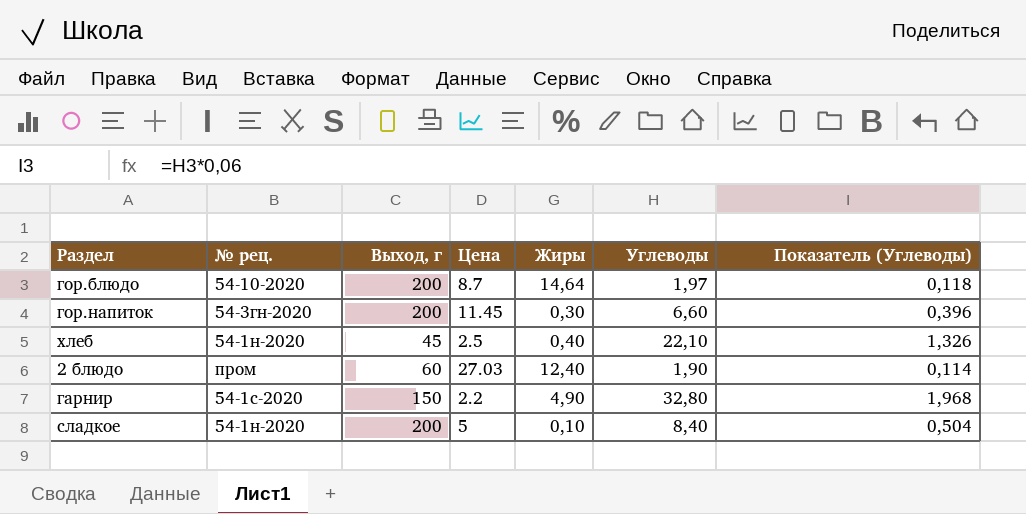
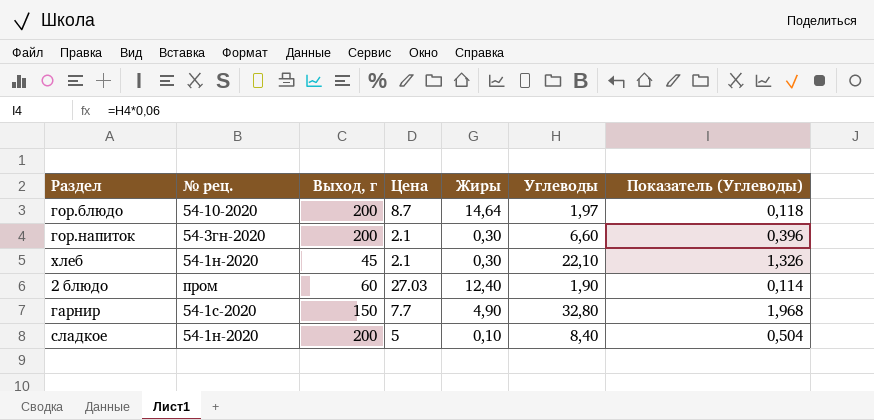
гор.напиток | Цена: 11.45 -> 2.1
хлеб | Цена: 2.5 -> 2.1
хлеб | Жиры: 0,40 -> 0,30
гарнир | Цена: 2.2 -> 7.7

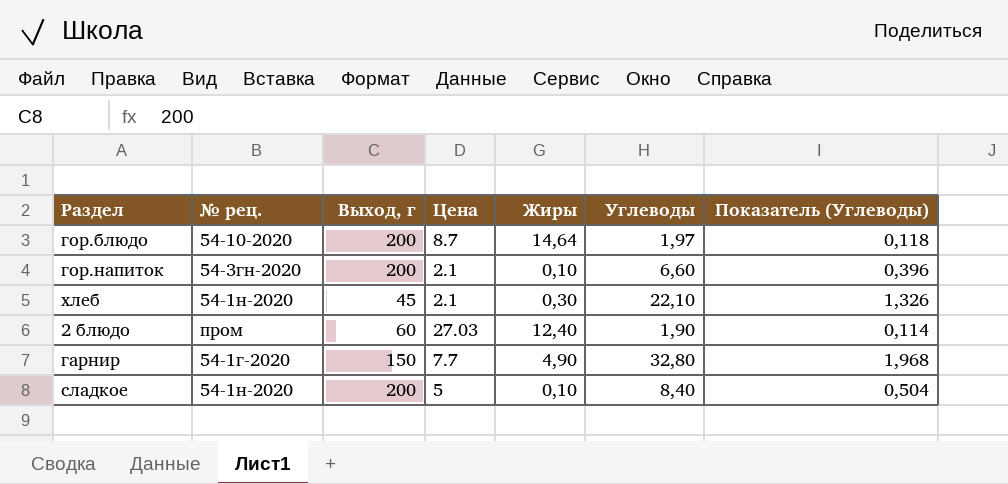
гор.напиток | Жиры: 0,30 -> 0,10
гарнир | № рец.: 54-1с-2020 -> 54-1г-2020

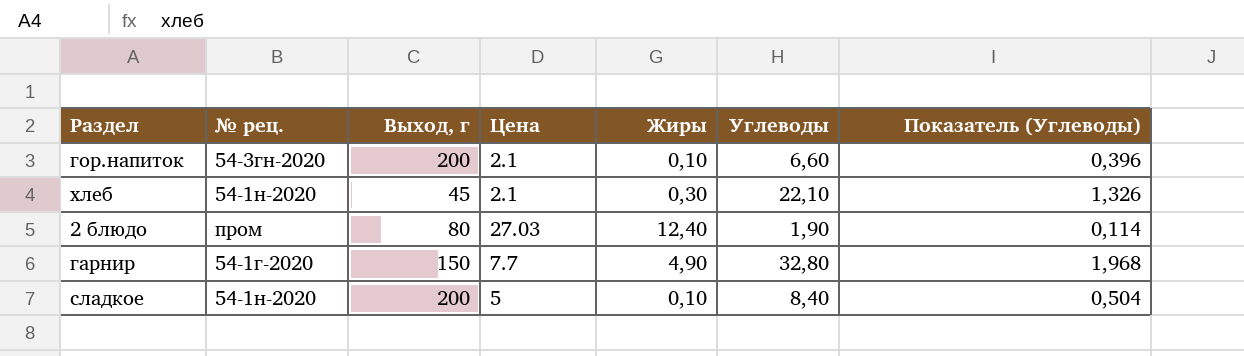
row гор.блюдо: 54-10-2020 | 200 | 8.7 | 14,64 | 1,97 | 0,118 -> none
2 блюдо | Выход, г: 60 -> 80

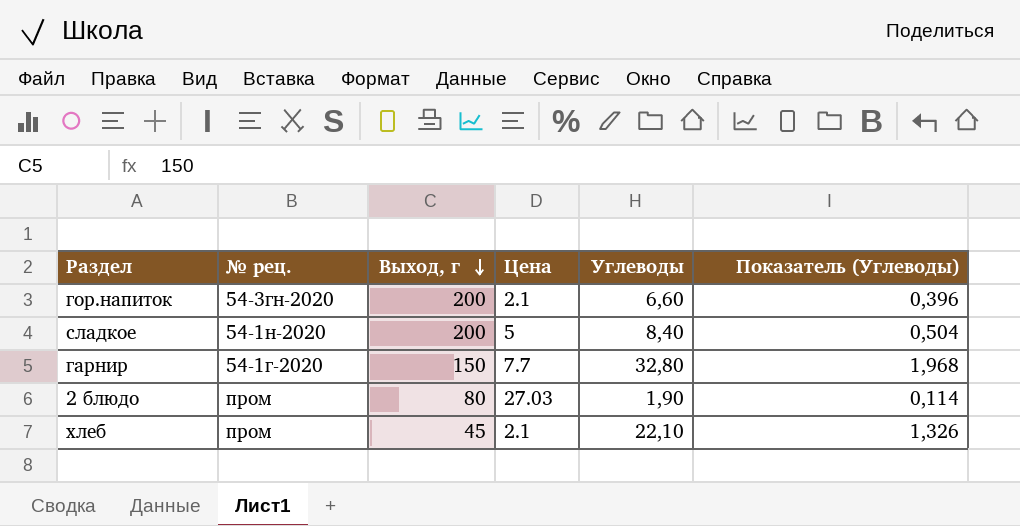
row order: none -> Выход, г descending
column Жиры | position: 5 -> none
хлеб | № рец.: 54-1н-2020 -> пром

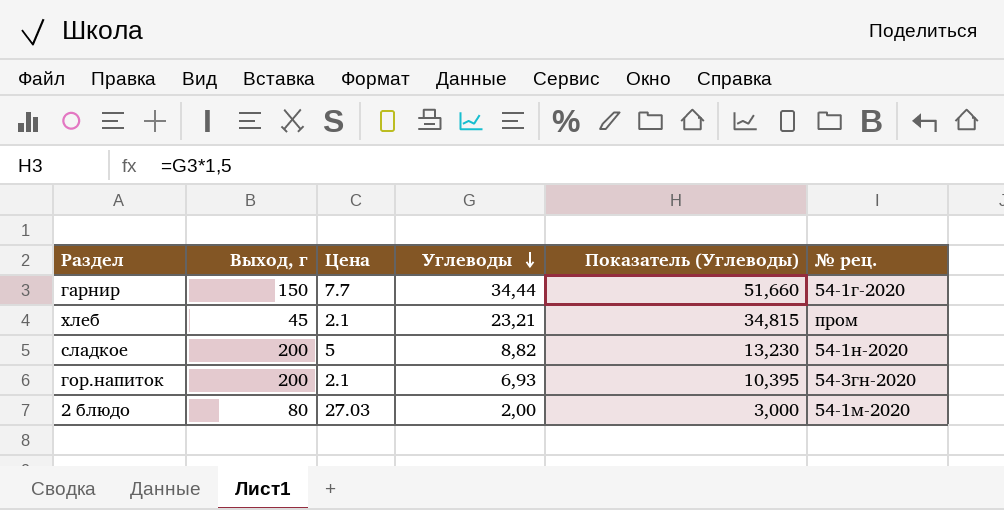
row order: Выход, г descending -> Углеводы descending
column Показатель (Углеводы) | formula: [Углеводы] * 0,06 -> [Углеводы] * 1,5
column № рец. | position: 2 -> 6
гарнир | Углеводы: 32,80 -> 34,44
хлеб | Углеводы: 22,10 -> 23,21
сладкое | Углеводы: 8,40 -> 8,82
гор.напиток | Углеводы: 6,60 -> 6,93
2 блюдо | Углеводы: 1,90 -> 2,00
2 блюдо | № рец.: пром -> 54-1м-2020

